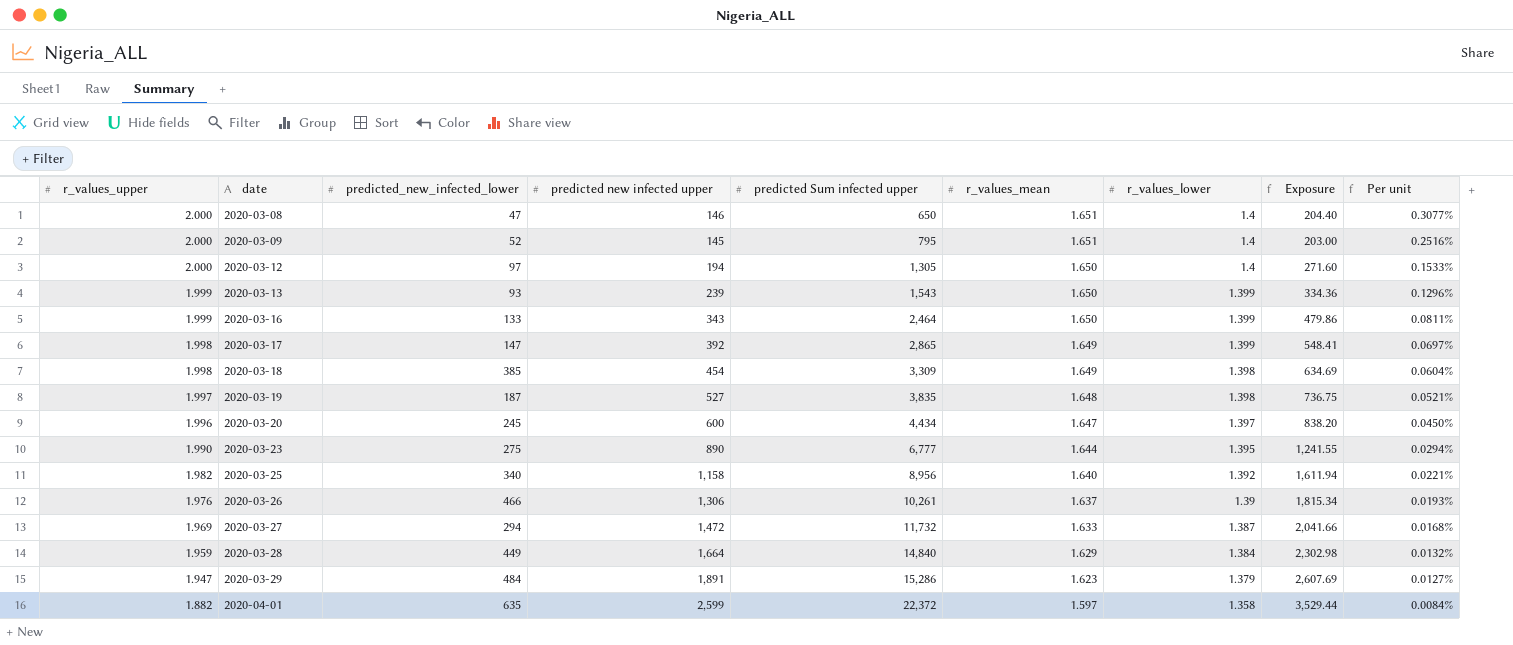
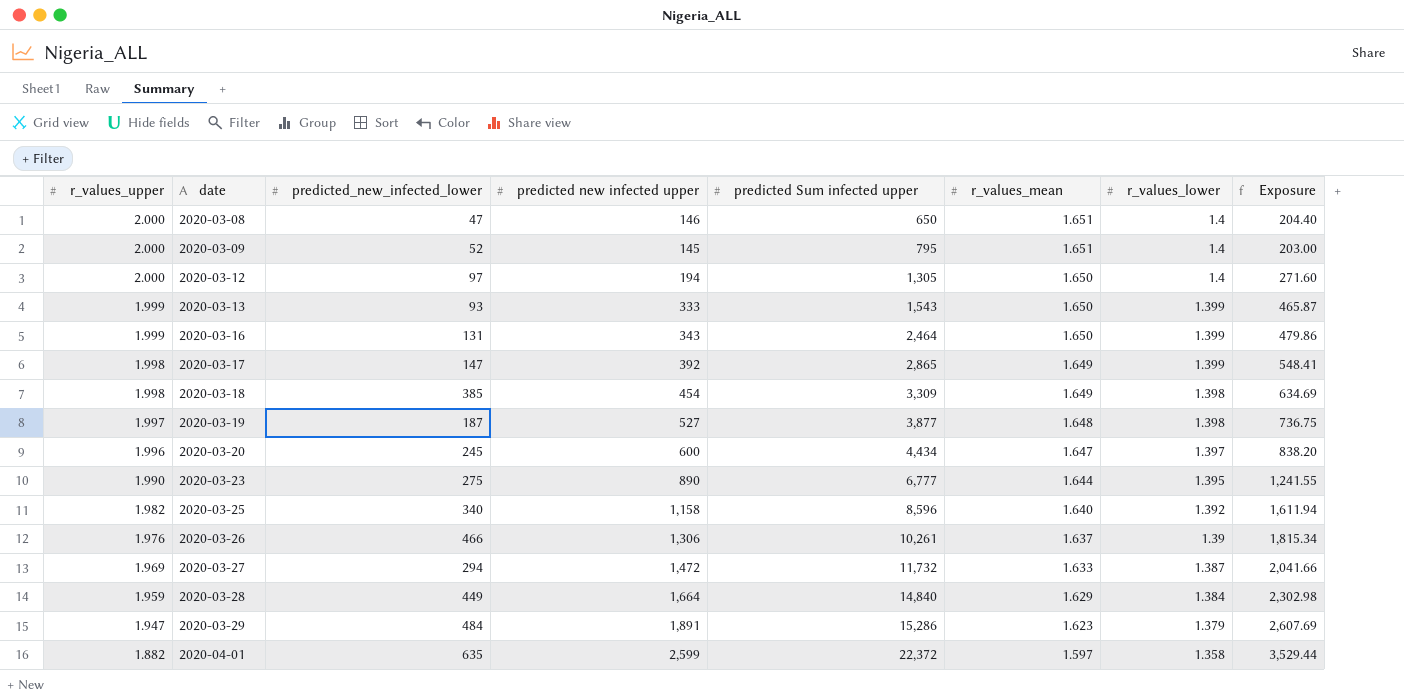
column Per unit | formula: [r_values_upper] / [predicted Sum infected upper] -> none
2020-03-13 | predicted new infected upper: 239 -> 333
2020-03-13 | Exposure: 334.36 -> 465.87
2020-03-16 | predicted_new_infected_lower: 133 -> 131
2020-03-19 | predicted Sum infected upper: 3,835 -> 3,877
2020-03-25 | predicted Sum infected upper: 8,956 -> 8,596

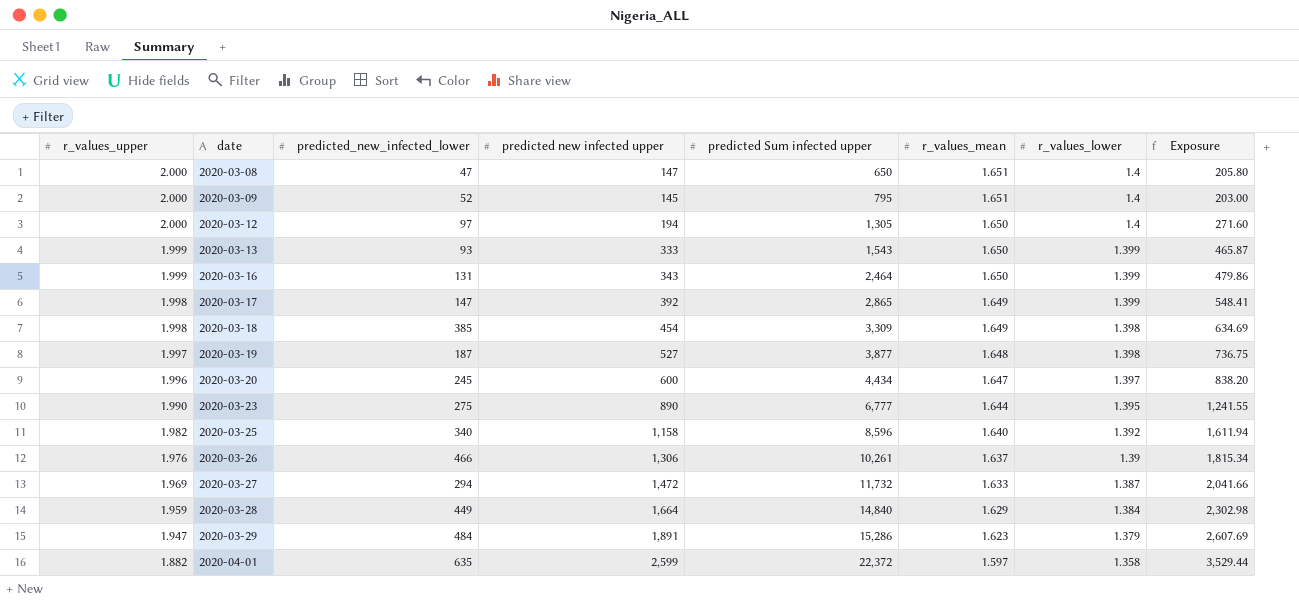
2020-03-08 | predicted new infected upper: 146 -> 147
2020-03-08 | Exposure: 204.40 -> 205.80

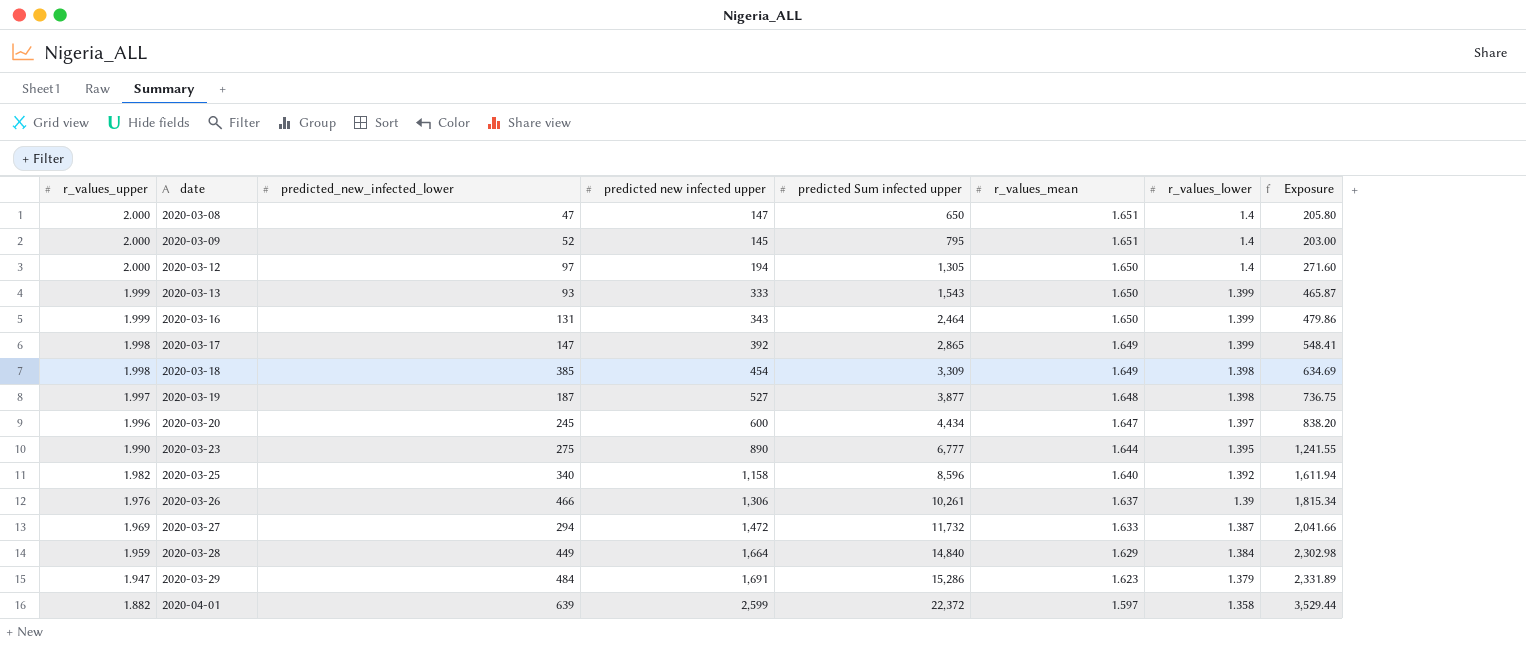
2020-03-29 | predicted new infected upper: 1,891 -> 1,691
2020-03-29 | Exposure: 2,607.69 -> 2,331.89
2020-04-01 | predicted_new_infected_lower: 635 -> 639

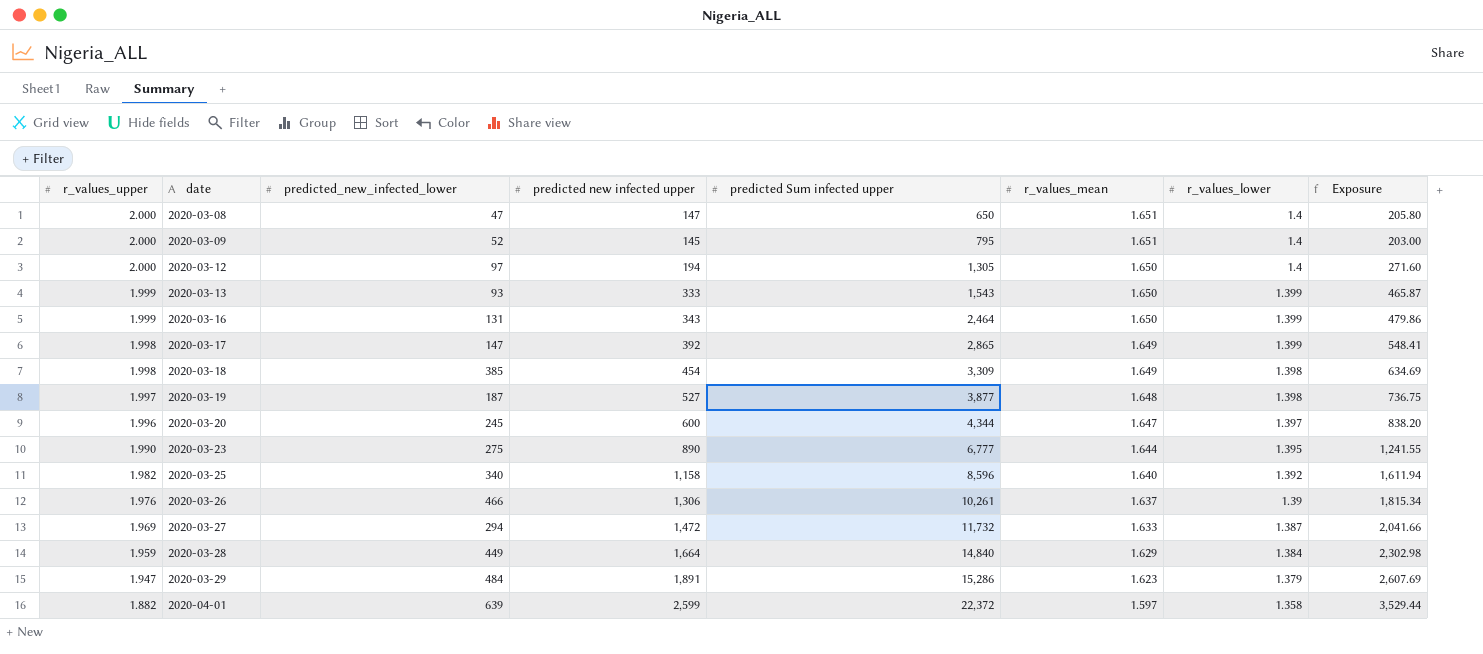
2020-03-20 | predicted Sum infected upper: 4,434 -> 4,344
2020-03-29 | predicted new infected upper: 1,691 -> 1,891
2020-03-29 | Exposure: 2,331.89 -> 2,607.69

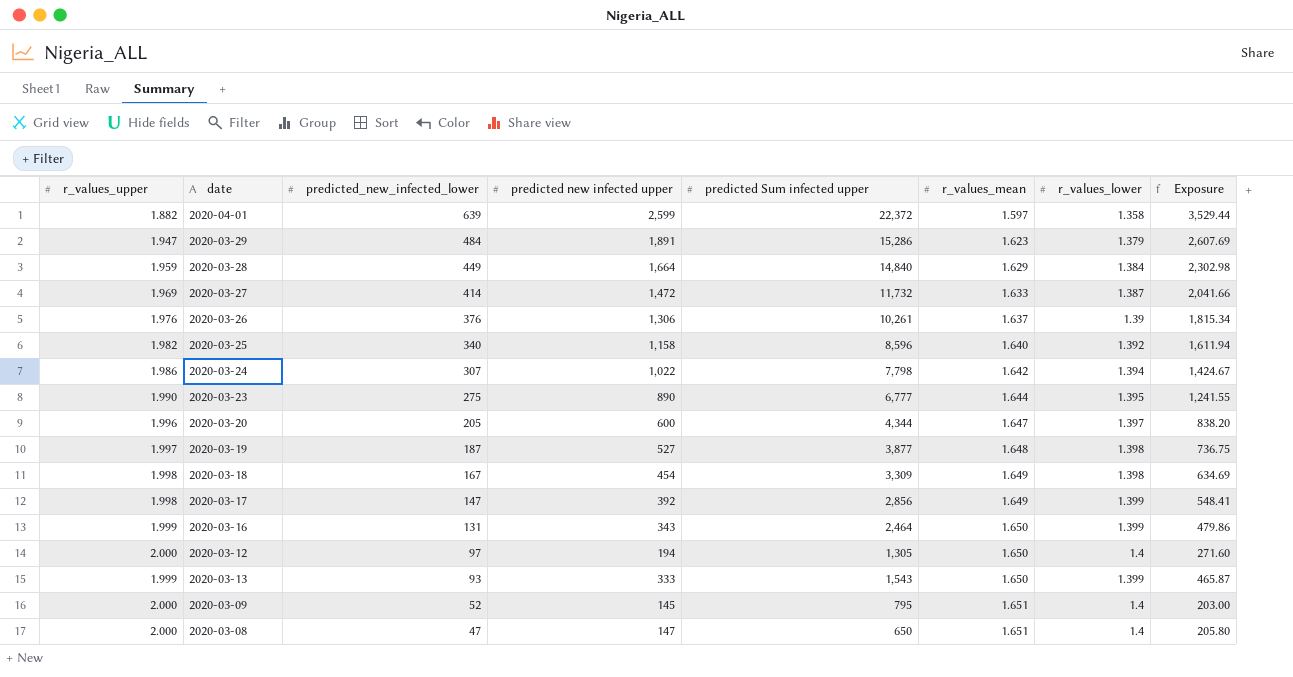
row order: r_values_upper descending -> predicted_new_infected_lower descending
2020-03-27 | predicted_new_infected_lower: 294 -> 414
2020-03-26 | predicted_new_infected_lower: 466 -> 376
row 2020-03-24: none -> 1.986 | 307 | 1,022 | 7,798 | 1.642 | 1.394 | 1,424.67
2020-03-20 | predicted_new_infected_lower: 245 -> 205
2020-03-18 | predicted_new_infected_lower: 385 -> 167
2020-03-17 | predicted Sum infected upper: 2,865 -> 2,856

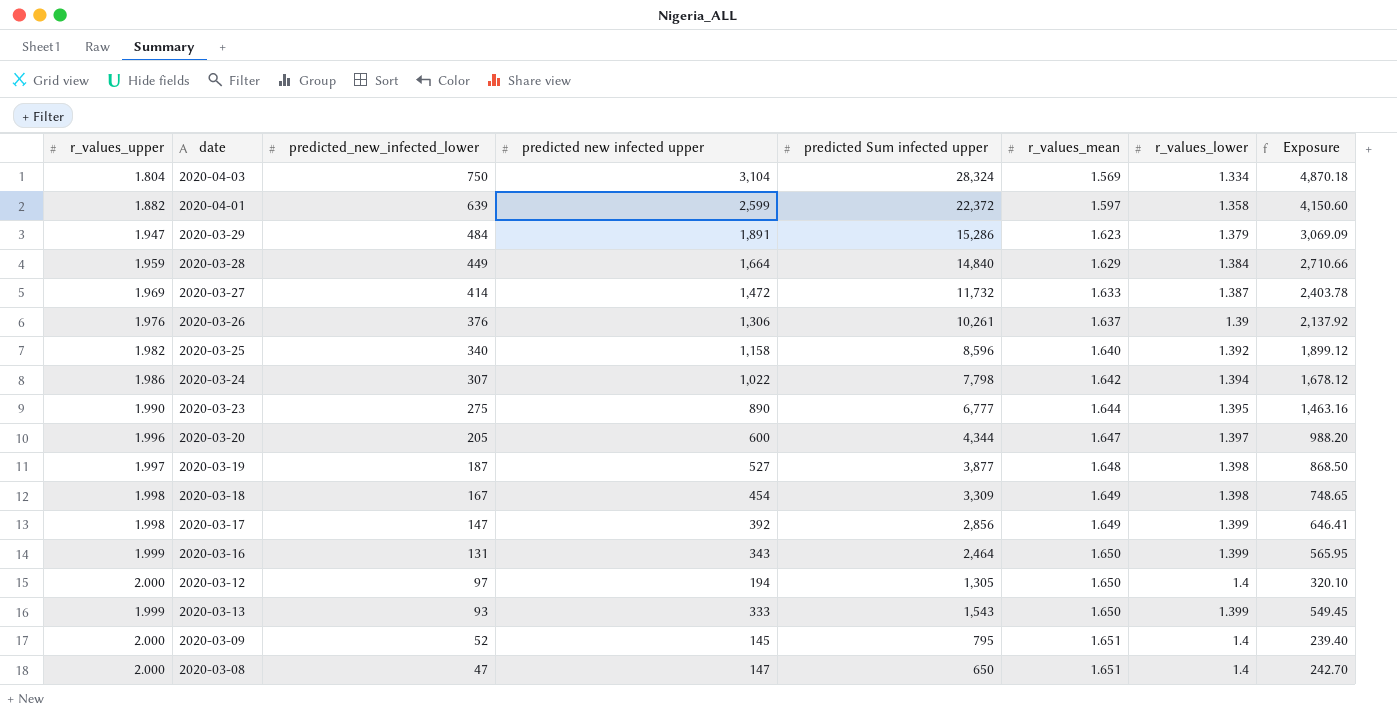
column Exposure | formula: [predicted new infected upper] * [r_values_lower] -> [predicted new infected upper] * [r_values_mean]
row 2020-04-03: none -> 1.804 | 750 | 3,104 | 28,324 | 1.569 | 1.334 | 4,870.18

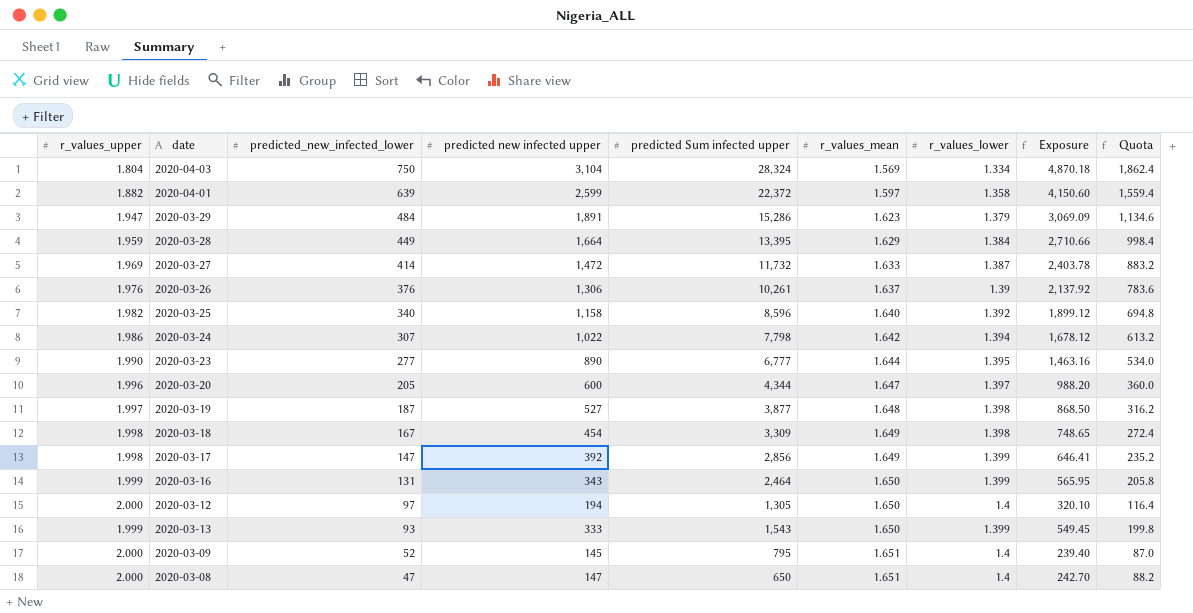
column Quota | formula: none -> [predicted new infected upper] * 0.6
2020-03-28 | predicted Sum infected upper: 14,840 -> 13,395
2020-03-23 | predicted_new_infected_lower: 275 -> 277

